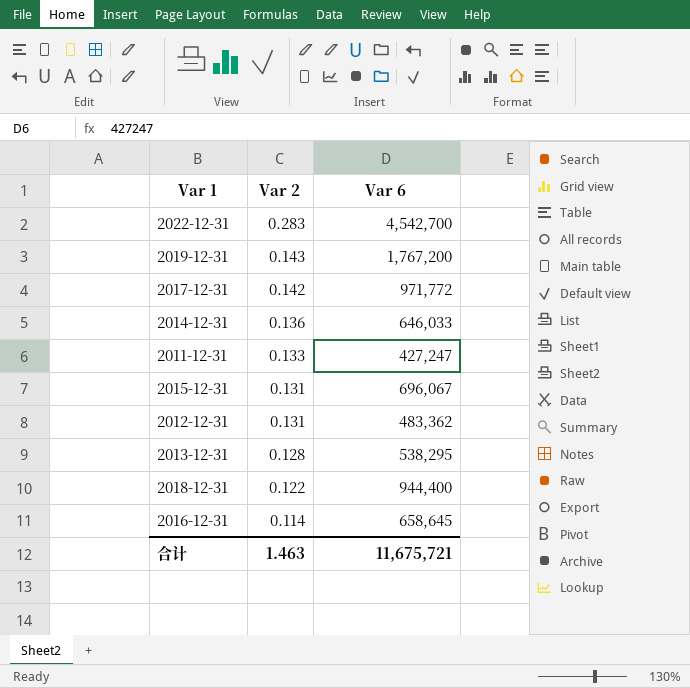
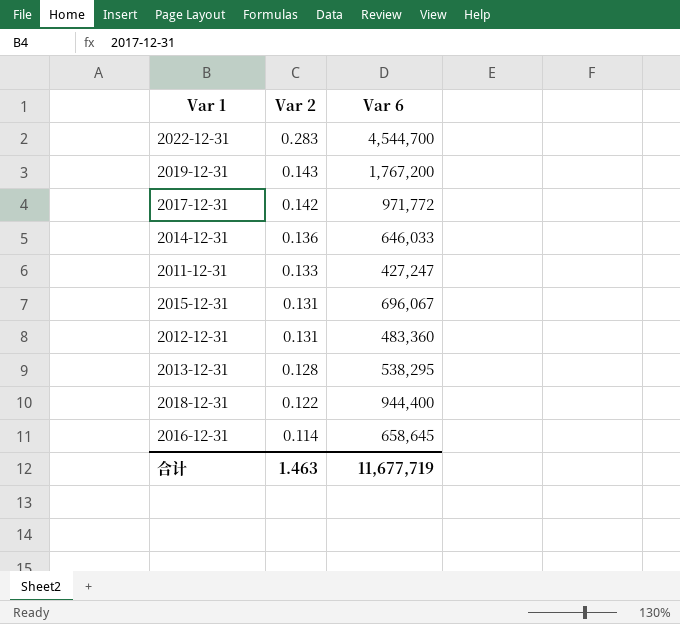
2022-12-31 | Var 6: 4,542,700 -> 4,544,700
2012-12-31 | Var 6: 483,362 -> 483,360
合计 | Var 6: 11,675,721 -> 11,677,719

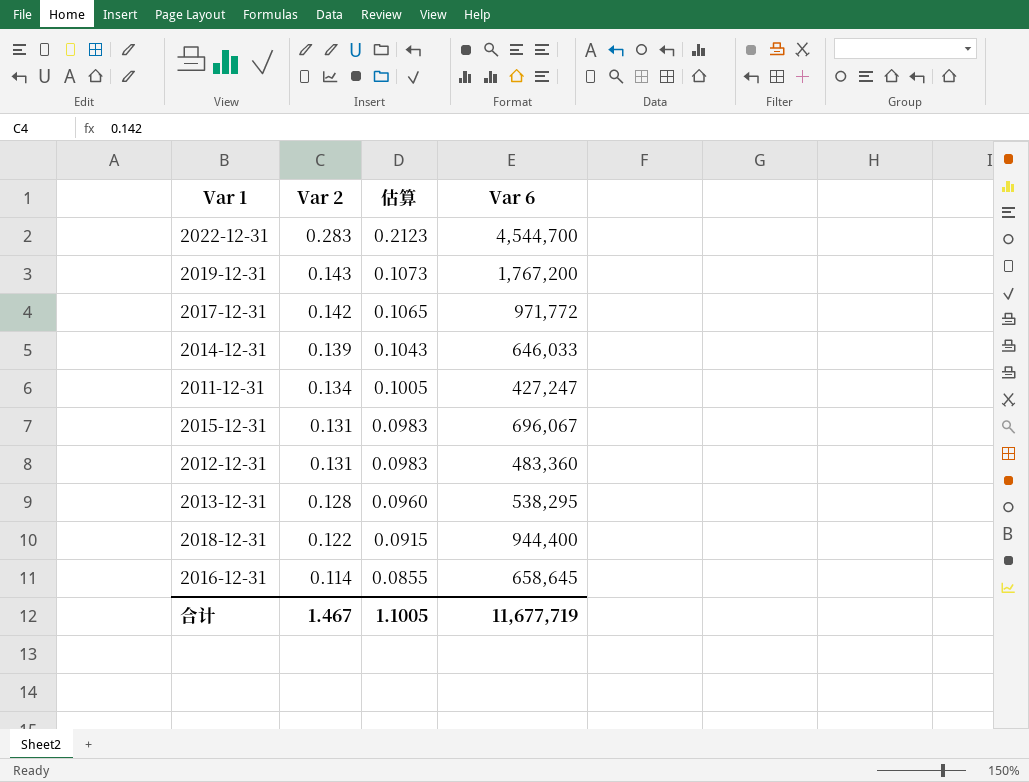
column 估算 | formula: none -> [Var 2] * 0.75
2014-12-31 | Var 2: 0.136 -> 0.139
2011-12-31 | Var 2: 0.133 -> 0.134
合计 | Var 2: 1.463 -> 1.467

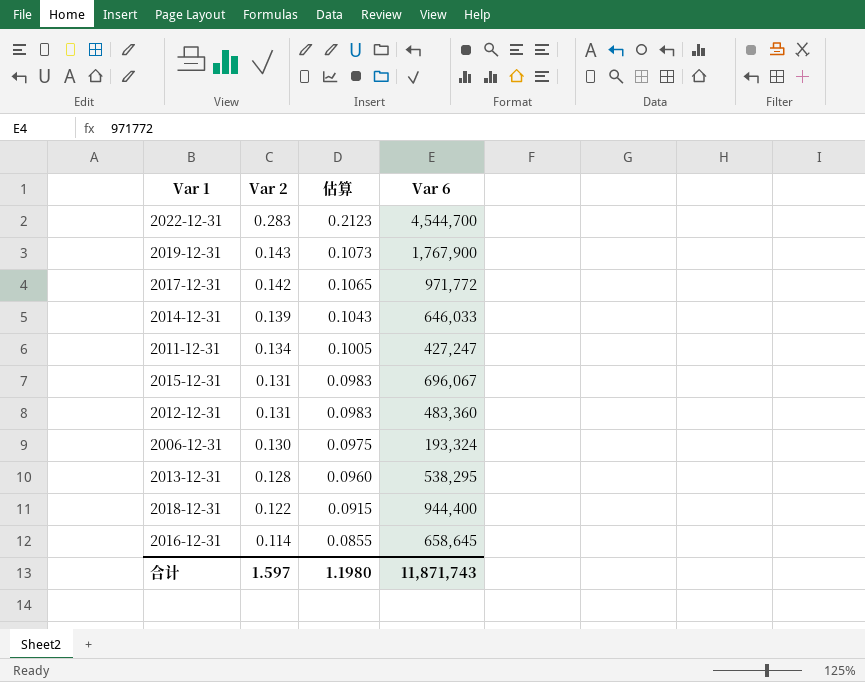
2019-12-31 | Var 6: 1,767,200 -> 1,767,900
row 2006-12-31: none -> 0.130 | 0.0975 | 193,324
合计 | Var 2: 1.467 -> 1.597
合计 | 估算: 1.1005 -> 1.1980
合计 | Var 6: 11,677,719 -> 11,871,743

